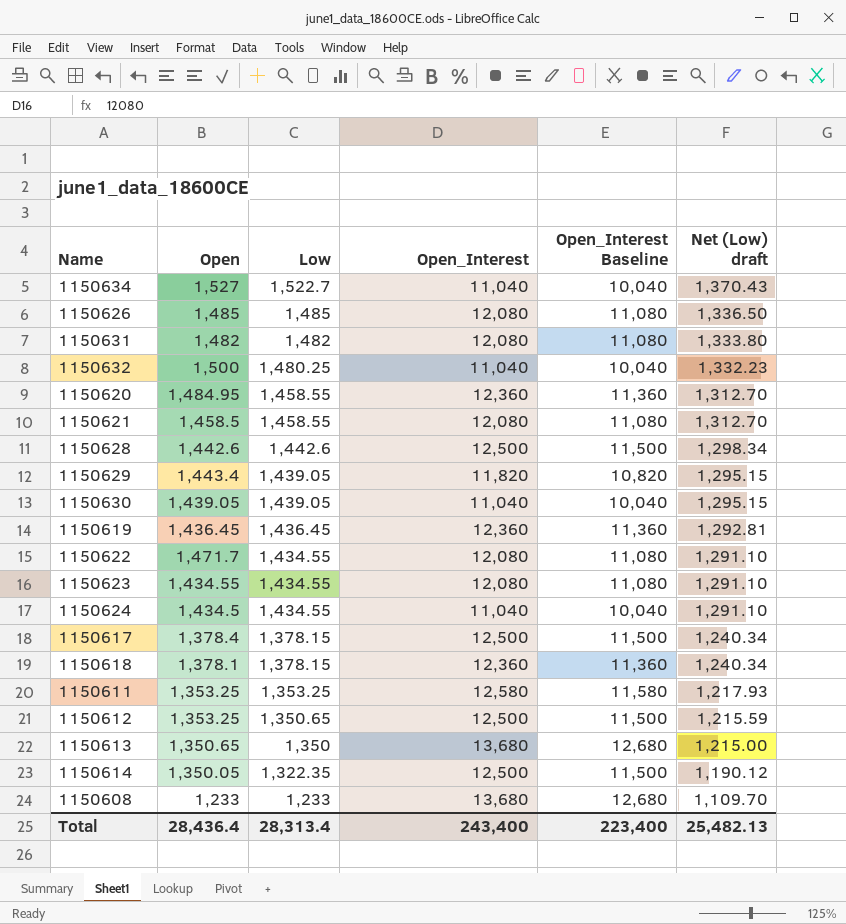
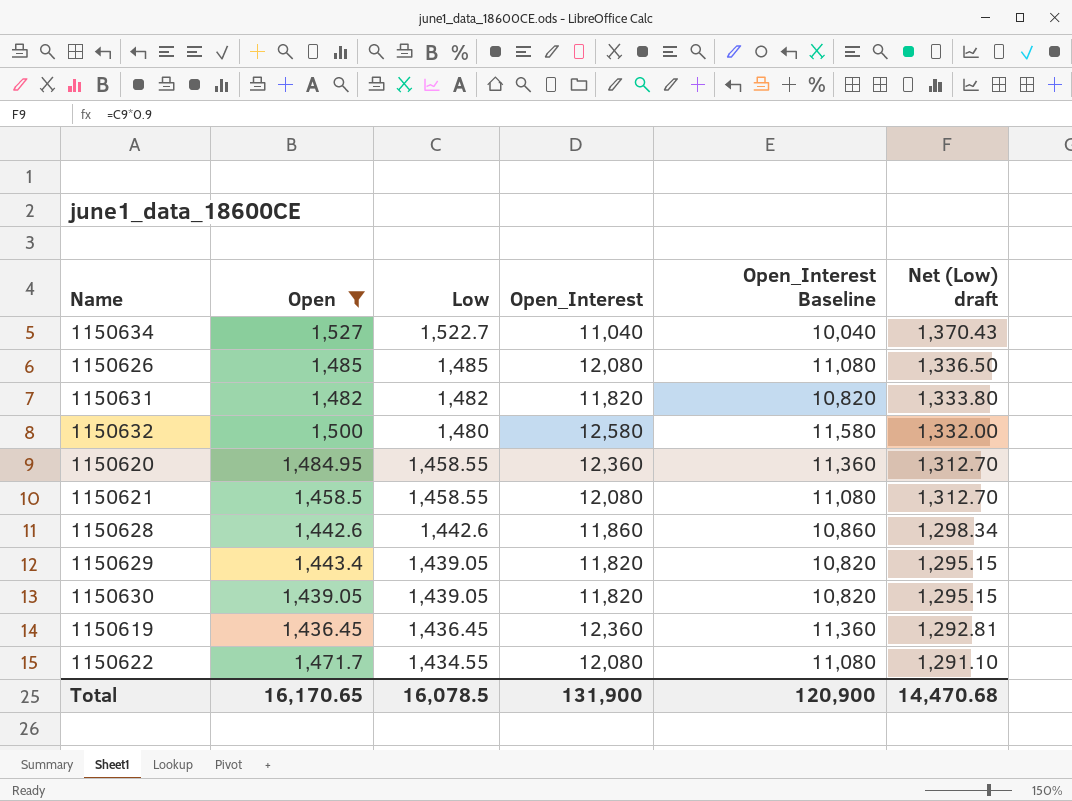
filter: none -> Open >= 1,436.45
1150631 | Open_Interest: 12,080 -> 11,820
1150631 | Open_Interest Baseline: 11,080 -> 10,820
1150632 | Low: 1,480.25 -> 1,480
1150632 | Open_Interest: 11,040 -> 12,580
1150632 | Open_Interest Baseline: 10,040 -> 11,580
1150632 | Net (Low) draft: 1,332.23 -> 1,332.00
1150628 | Open_Interest: 12,500 -> 11,860
1150628 | Open_Interest Baseline: 11,500 -> 10,860
1150630 | Open_Interest: 11,040 -> 11,820
1150630 | Open_Interest Baseline: 10,040 -> 10,820
Total | Open: 28,436.4 -> 16,170.65
Total | Low: 28,313.4 -> 16,078.5
Total | Open_Interest: 243,400 -> 131,900
Total | Open_Interest Baseline: 223,400 -> 120,900
Total | Net (Low) draft: 25,482.13 -> 14,470.68

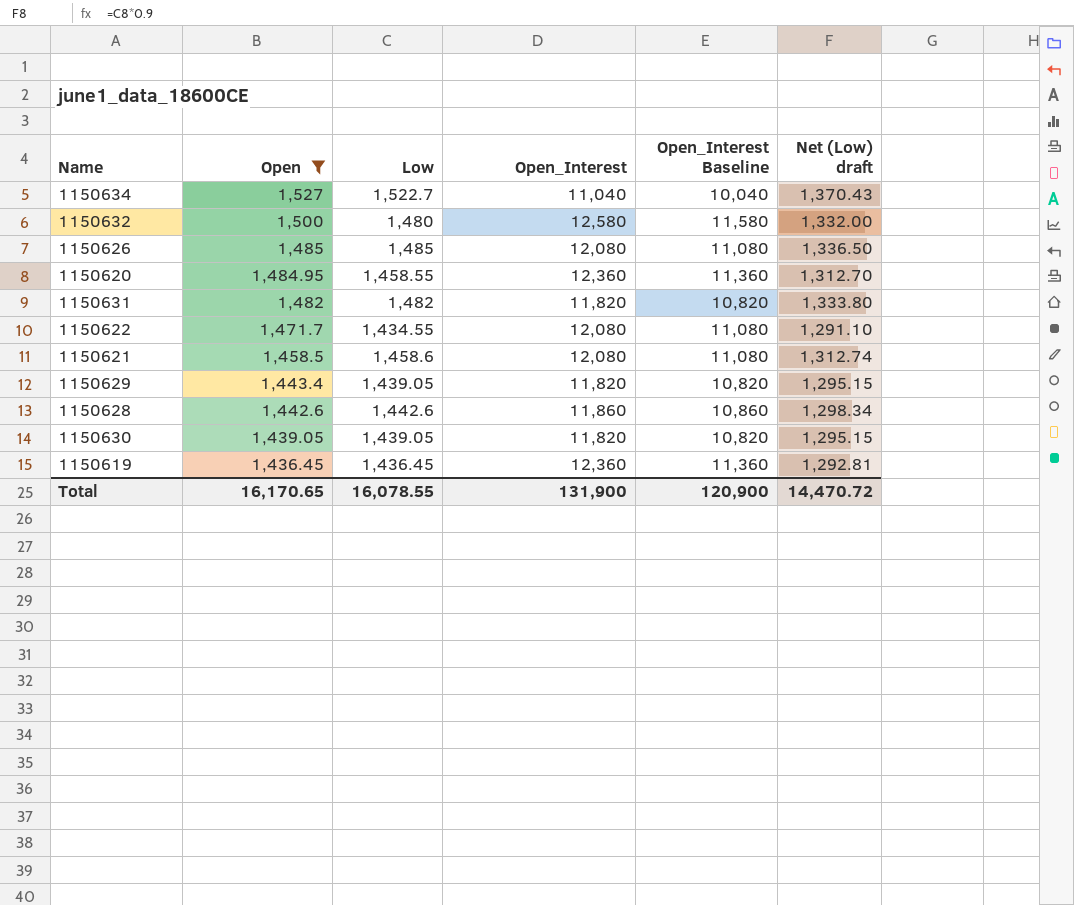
row order: Low descending -> Open descending
1150621 | Low: 1,458.55 -> 1,458.6
1150621 | Net (Low) draft: 1,312.70 -> 1,312.74
Total | Low: 16,078.5 -> 16,078.55
Total | Net (Low) draft: 14,470.68 -> 14,470.72

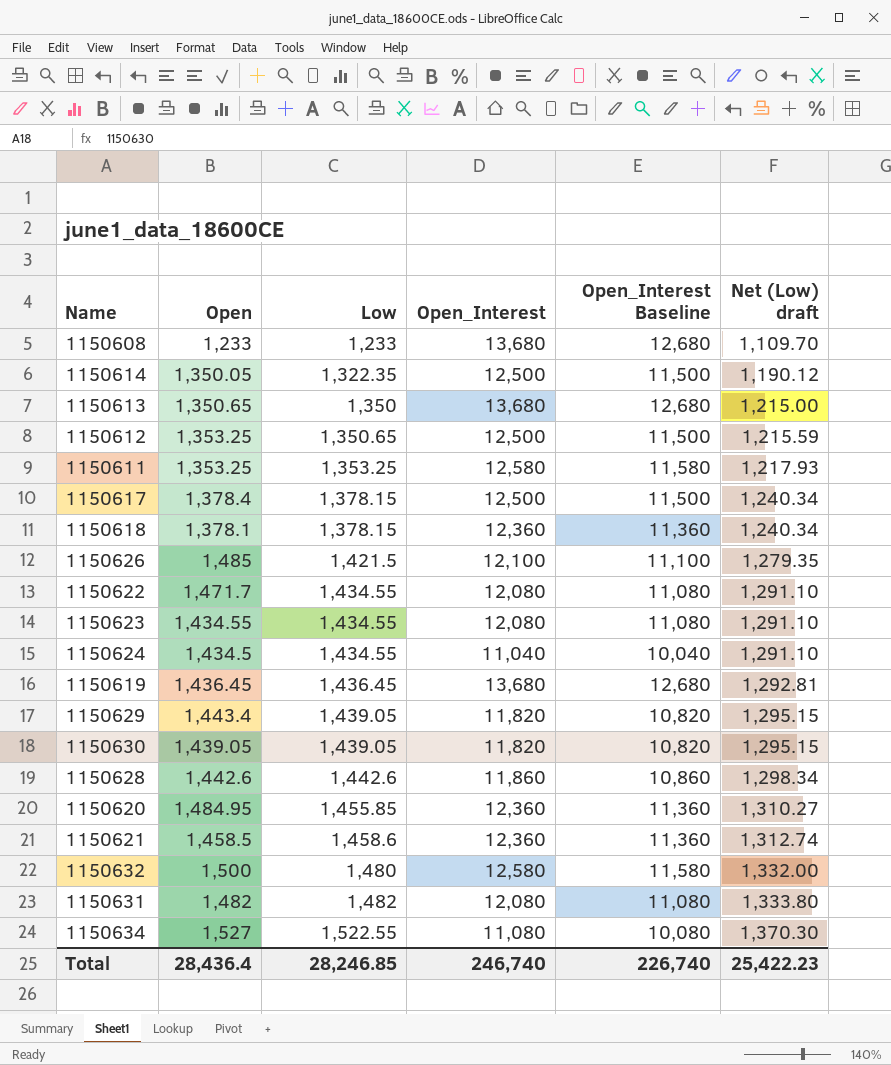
filter: Open >= 1,436.45 -> none
row order: Open descending -> Low ascending
1150626 | Low: 1,485 -> 1,421.5
1150626 | Open_Interest: 12,080 -> 12,100
1150626 | Open_Interest Baseline: 11,080 -> 11,100
1150626 | Net (Low) draft: 1,336.50 -> 1,279.35
1150619 | Open_Interest: 12,360 -> 13,680
1150619 | Open_Interest Baseline: 11,360 -> 12,680
1150620 | Low: 1,458.55 -> 1,455.85
1150620 | Net (Low) draft: 1,312.70 -> 1,310.27
1150621 | Open_Interest: 12,080 -> 12,360
1150621 | Open_Interest Baseline: 11,080 -> 11,360
1150631 | Open_Interest: 11,820 -> 12,080
1150631 | Open_Interest Baseline: 10,820 -> 11,080
1150634 | Low: 1,522.7 -> 1,522.55
1150634 | Open_Interest: 11,040 -> 11,080
1150634 | Open_Interest Baseline: 10,040 -> 10,080
1150634 | Net (Low) draft: 1,370.43 -> 1,370.30
Total | Open: 16,170.65 -> 28,436.4
Total | Low: 16,078.55 -> 28,246.85
Total | Open_Interest: 131,900 -> 246,740
Total | Open_Interest Baseline: 120,900 -> 226,740
Total | Net (Low) draft: 14,470.72 -> 25,422.23

